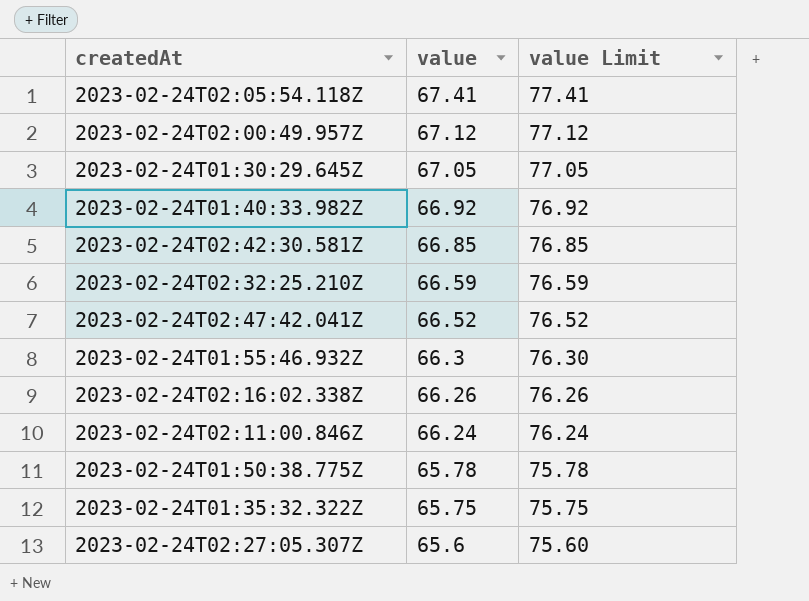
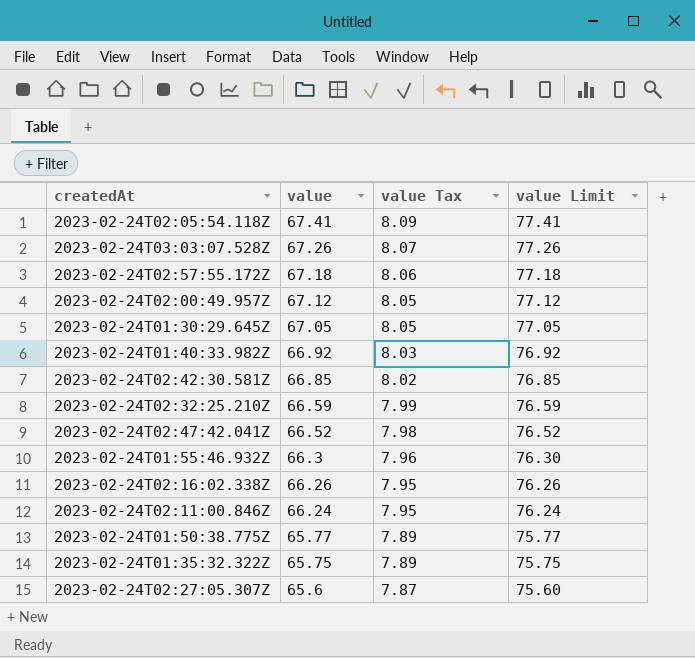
column value Tax | formula: none -> [value] * 0.12
row 2023-02-24T03:03:07.528Z: none -> 67.26 | 8.07 | 77.26
row 2023-02-24T02:57:55.172Z: none -> 67.18 | 8.06 | 77.18
2023-02-24T01:50:38.775Z | value: 65.78 -> 65.77
2023-02-24T01:50:38.775Z | value Limit: 75.78 -> 75.77

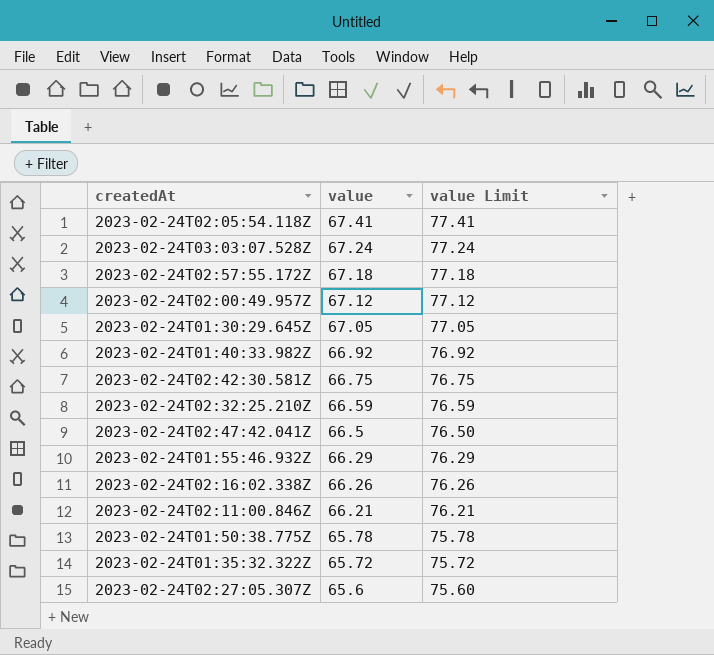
column value Tax | formula: [value] * 0.12 -> none
2023-02-24T03:03:07.528Z | value: 67.26 -> 67.24
2023-02-24T03:03:07.528Z | value Limit: 77.26 -> 77.24
2023-02-24T02:42:30.581Z | value: 66.85 -> 66.75
2023-02-24T02:42:30.581Z | value Limit: 76.85 -> 76.75
2023-02-24T02:47:42.041Z | value: 66.52 -> 66.5
2023-02-24T02:47:42.041Z | value Limit: 76.52 -> 76.50
2023-02-24T01:55:46.932Z | value: 66.3 -> 66.29
2023-02-24T01:55:46.932Z | value Limit: 76.30 -> 76.29
2023-02-24T02:11:00.846Z | value: 66.24 -> 66.21
2023-02-24T02:11:00.846Z | value Limit: 76.24 -> 76.21
2023-02-24T01:50:38.775Z | value: 65.77 -> 65.78
2023-02-24T01:50:38.775Z | value Limit: 75.77 -> 75.78
2023-02-24T01:35:32.322Z | value: 65.75 -> 65.72
2023-02-24T01:35:32.322Z | value Limit: 75.75 -> 75.72

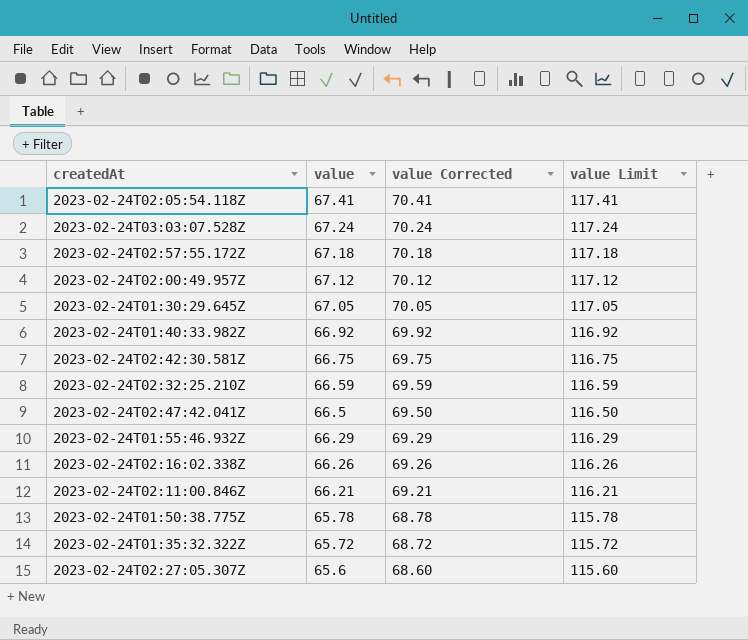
column value Corrected | formula: none -> [value] + 3
column value Limit | formula: [value] + 10 -> [value] + 50

